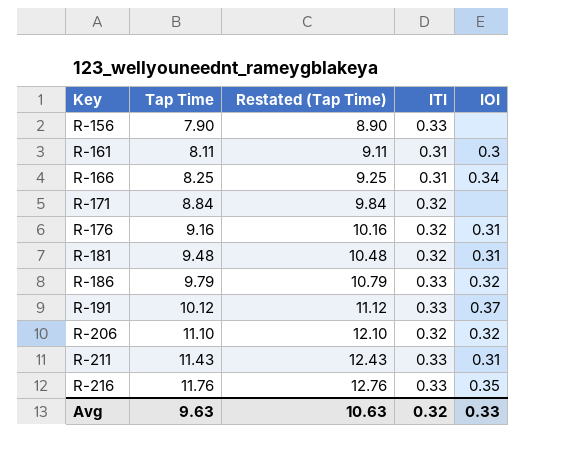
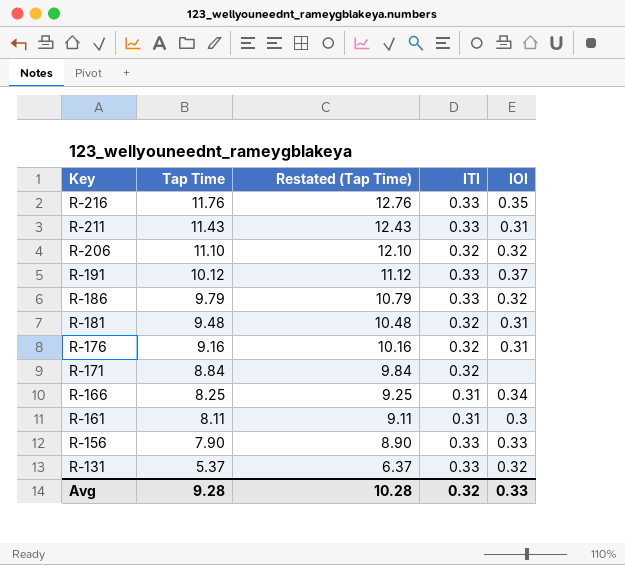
row order: Key ascending -> Key descending
R-156 | IOI: none -> 0.33
row R-131: none -> 5.37 | 6.37 | 0.33 | 0.32
Avg | Tap Time: 9.63 -> 9.28
Avg | Restated (Tap Time): 10.63 -> 10.28

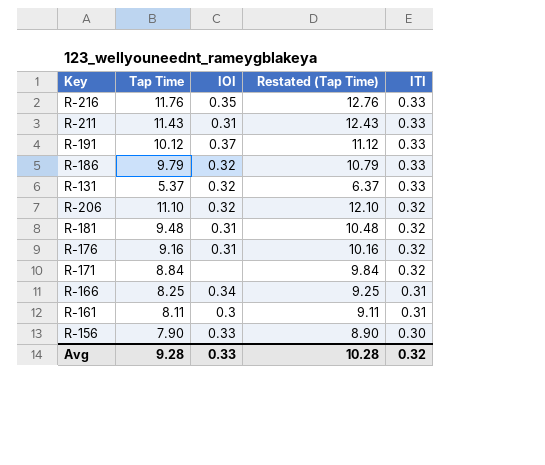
row order: Key descending -> ITI descending
column IOI | position: 5 -> 3
R-156 | ITI: 0.33 -> 0.30

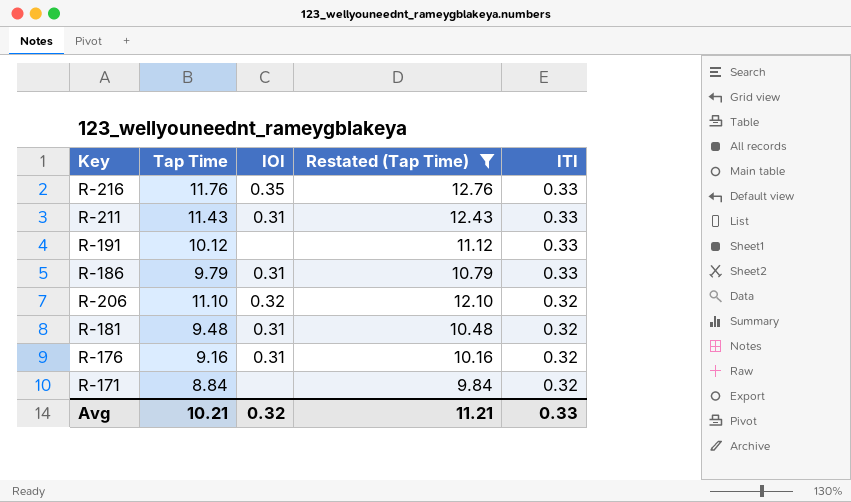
filter: none -> Restated (Tap Time) >= 9.84
R-191 | IOI: 0.37 -> none
R-186 | IOI: 0.32 -> 0.31
Avg | Tap Time: 9.28 -> 10.21
Avg | IOI: 0.33 -> 0.32
Avg | Restated (Tap Time): 10.28 -> 11.21
Avg | ITI: 0.32 -> 0.33

